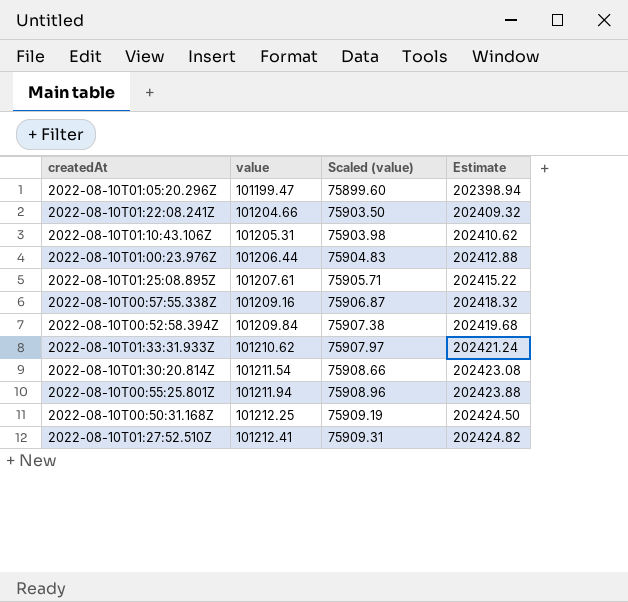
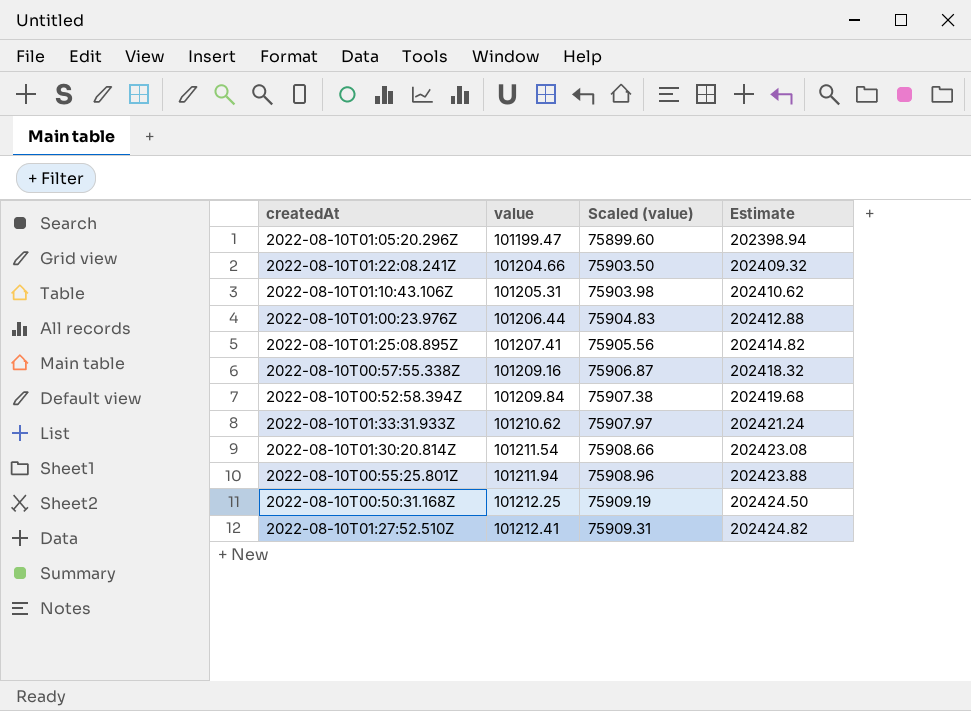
2022-08-10T01:25:08.895Z | value: 101207.61 -> 101207.41
2022-08-10T01:25:08.895Z | Scaled (value): 75905.71 -> 75905.56
2022-08-10T01:25:08.895Z | Estimate: 202415.22 -> 202414.82

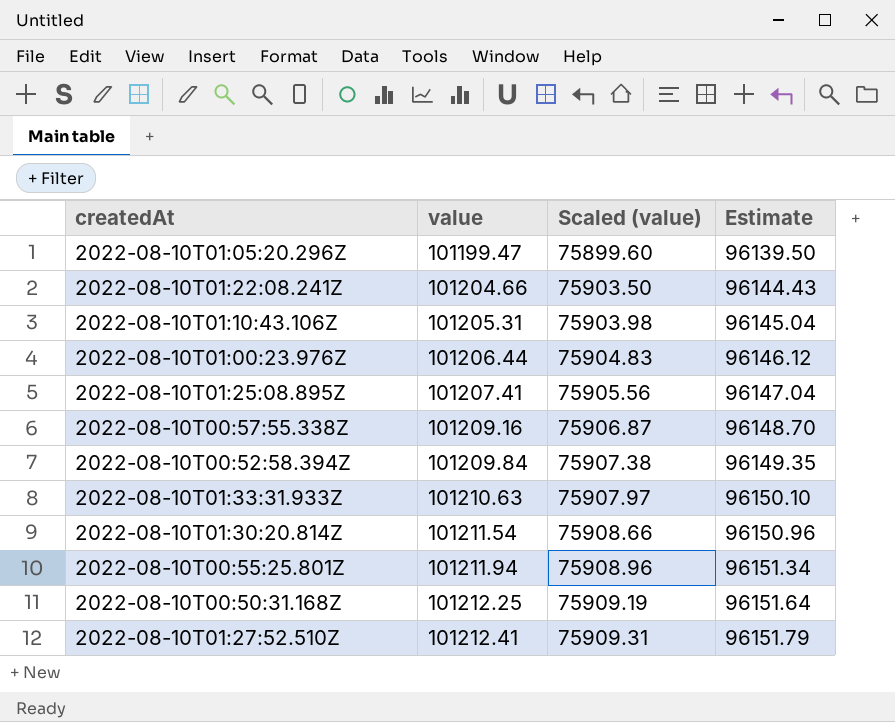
column Estimate | formula: [value] * 2 -> [value] * 0.95
2022-08-10T01:33:31.933Z | value: 101210.62 -> 101210.63

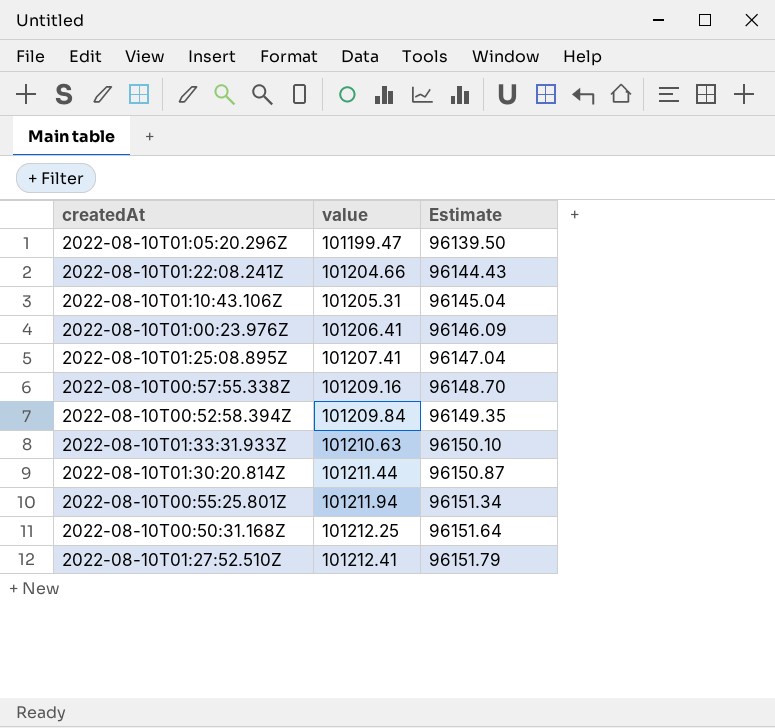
column Scaled (value) | formula: [value] * 0.75 -> none
2022-08-10T01:00:23.976Z | value: 101206.44 -> 101206.41
2022-08-10T01:00:23.976Z | Estimate: 96146.12 -> 96146.09
2022-08-10T01:30:20.814Z | value: 101211.54 -> 101211.44
2022-08-10T01:30:20.814Z | Estimate: 96150.96 -> 96150.87

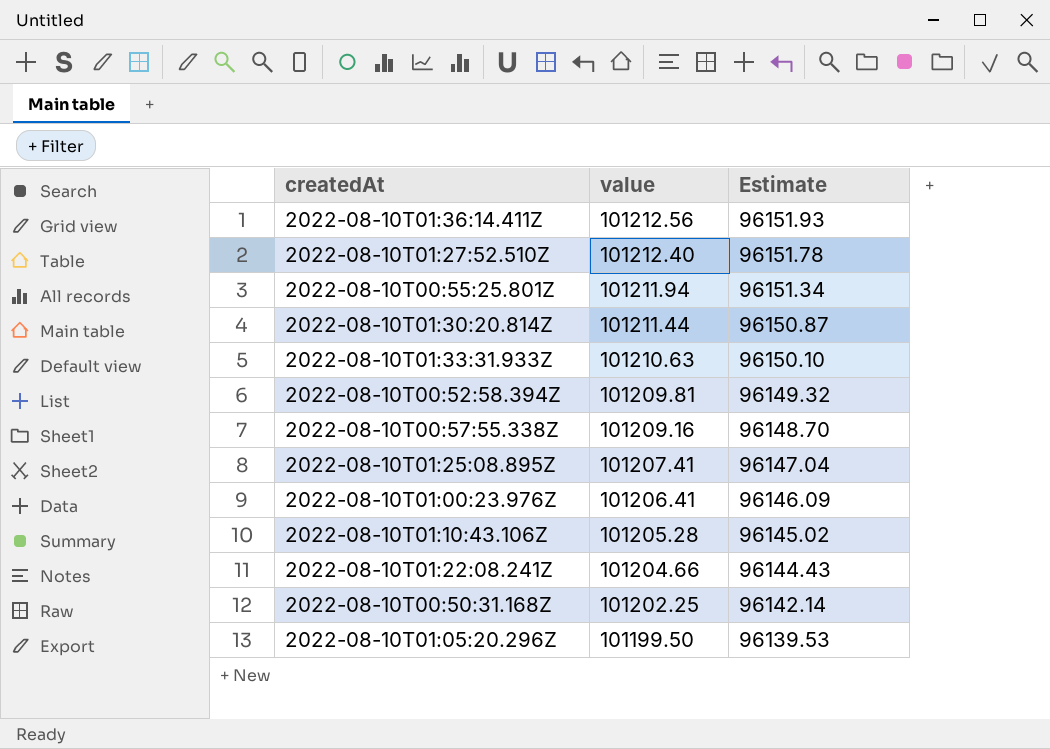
row order: value ascending -> value descending
row 2022-08-10T01:36:14.411Z: none -> 101212.56 | 96151.93
2022-08-10T01:27:52.510Z | value: 101212.41 -> 101212.40
2022-08-10T01:27:52.510Z | Estimate: 96151.79 -> 96151.78
2022-08-10T00:52:58.394Z | value: 101209.84 -> 101209.81
2022-08-10T00:52:58.394Z | Estimate: 96149.35 -> 96149.32
2022-08-10T01:10:43.106Z | value: 101205.31 -> 101205.28
2022-08-10T01:10:43.106Z | Estimate: 96145.04 -> 96145.02
2022-08-10T00:50:31.168Z | value: 101212.25 -> 101202.25
2022-08-10T00:50:31.168Z | Estimate: 96151.64 -> 96142.14
2022-08-10T01:05:20.296Z | value: 101199.47 -> 101199.50
2022-08-10T01:05:20.296Z | Estimate: 96139.50 -> 96139.53

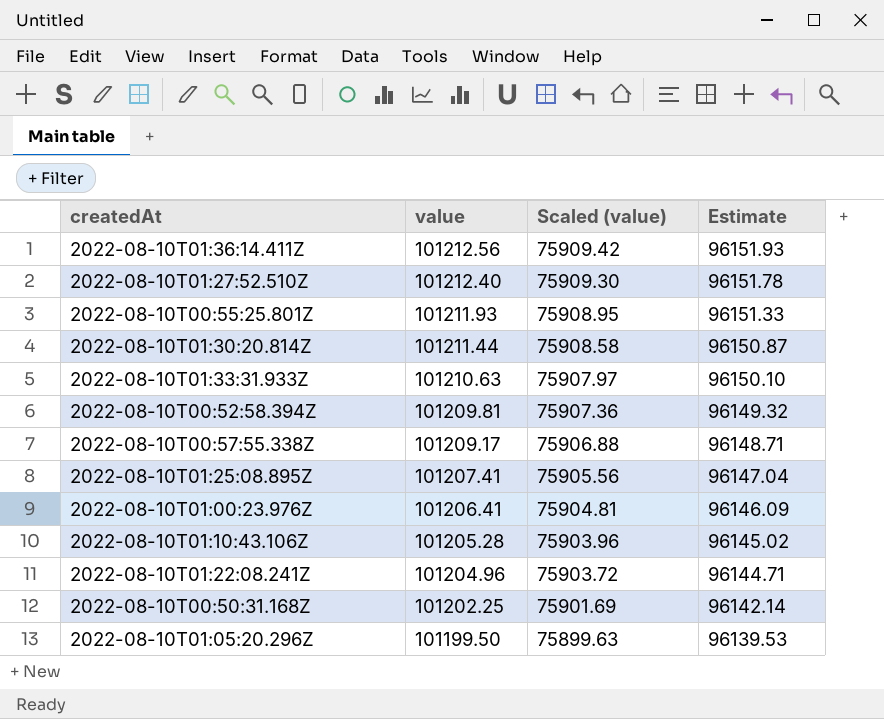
column Scaled (value) | formula: none -> [value] * 0.75
2022-08-10T00:55:25.801Z | value: 101211.94 -> 101211.93
2022-08-10T00:55:25.801Z | Estimate: 96151.34 -> 96151.33
2022-08-10T00:57:55.338Z | value: 101209.16 -> 101209.17
2022-08-10T00:57:55.338Z | Estimate: 96148.70 -> 96148.71
2022-08-10T01:22:08.241Z | value: 101204.66 -> 101204.96
2022-08-10T01:22:08.241Z | Estimate: 96144.43 -> 96144.71

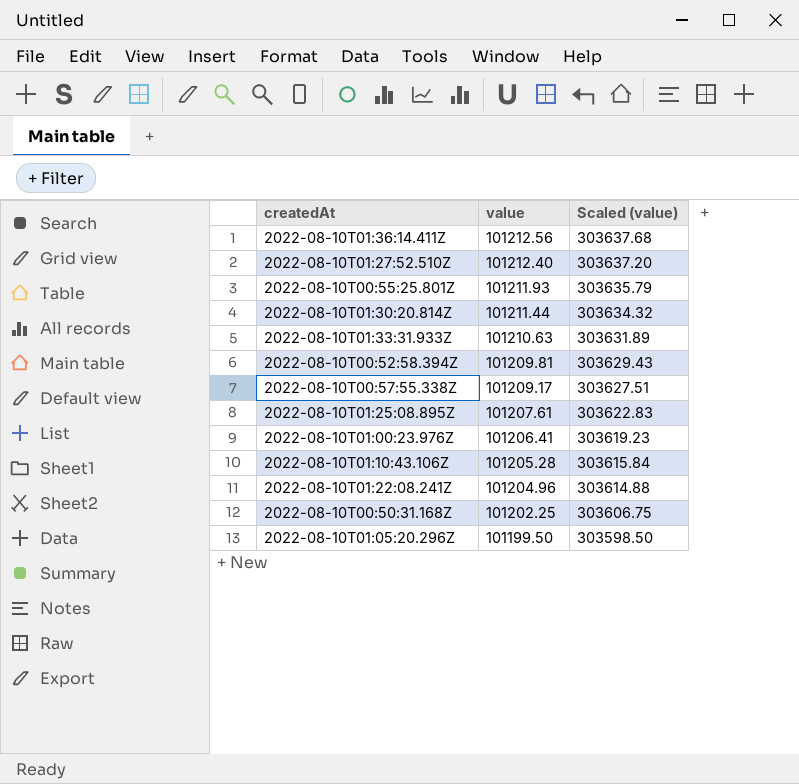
column Estimate | formula: [value] * 0.95 -> none
column Scaled (value) | formula: [value] * 0.75 -> [value] * 3
2022-08-10T01:25:08.895Z | value: 101207.41 -> 101207.61

